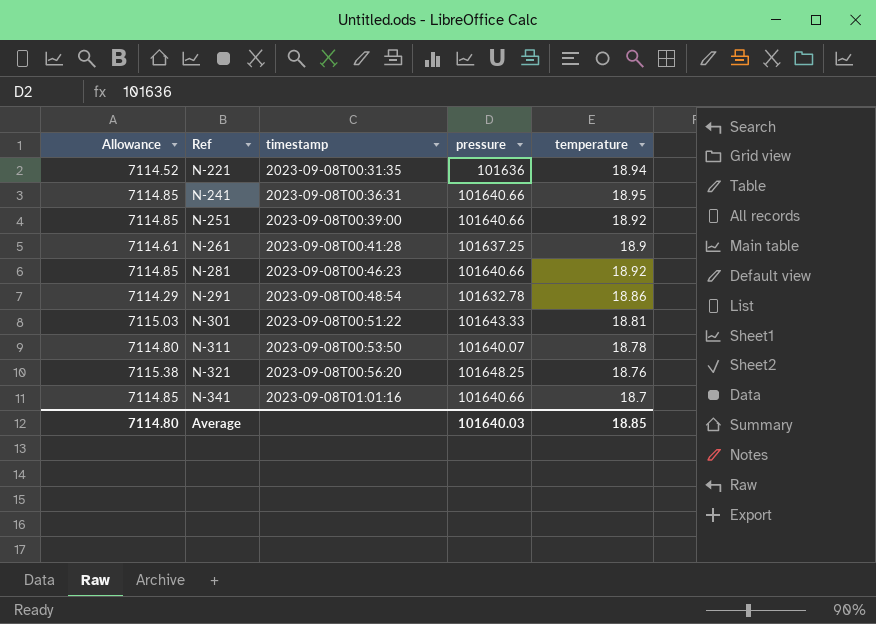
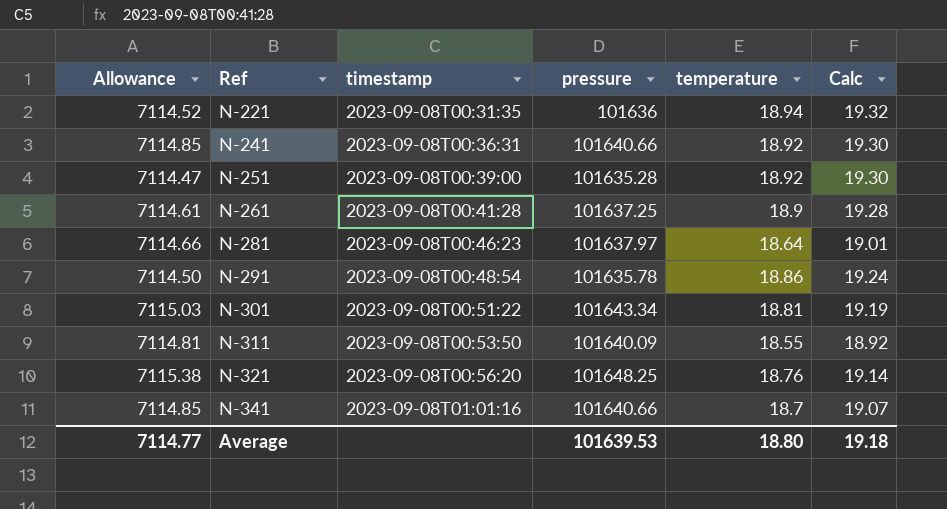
column Calc | formula: none -> [temperature] * 1.02
N-241 | temperature: 18.95 -> 18.92
N-251 | Allowance: 7114.85 -> 7114.47
N-251 | pressure: 101640.66 -> 101635.28
N-281 | Allowance: 7114.85 -> 7114.66
N-281 | pressure: 101640.66 -> 101637.97
N-281 | temperature: 18.92 -> 18.64
N-291 | Allowance: 7114.29 -> 7114.50
N-291 | pressure: 101632.78 -> 101635.78
N-301 | pressure: 101643.33 -> 101643.34
N-311 | Allowance: 7114.80 -> 7114.81
N-311 | pressure: 101640.07 -> 101640.09
N-311 | temperature: 18.78 -> 18.55
Average | Allowance: 7114.80 -> 7114.77
Average | pressure: 101640.03 -> 101639.53
Average | temperature: 18.85 -> 18.80

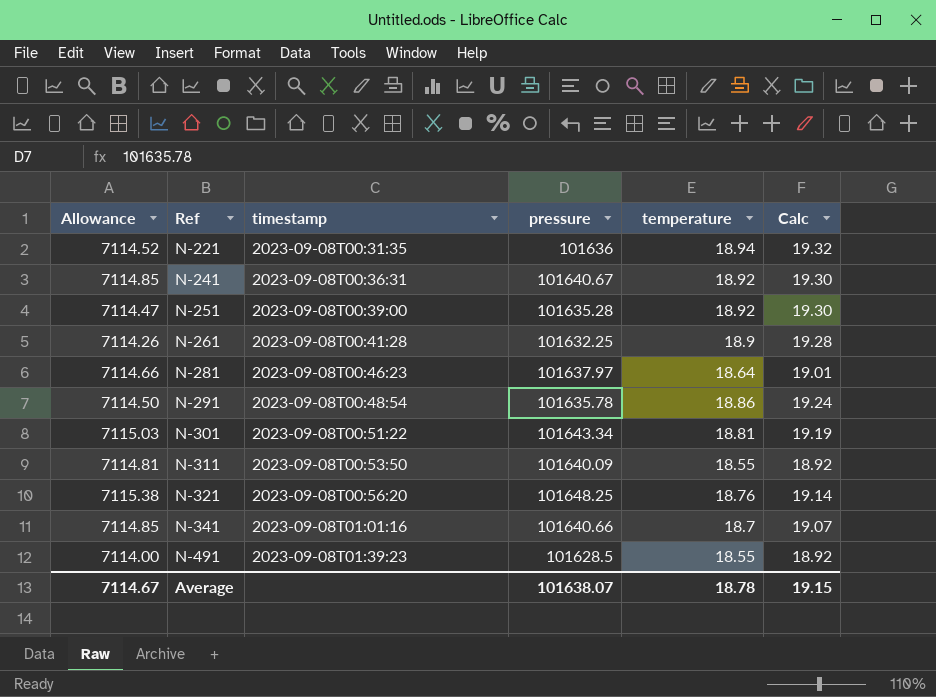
N-241 | pressure: 101640.66 -> 101640.67
N-261 | Allowance: 7114.61 -> 7114.26
N-261 | pressure: 101637.25 -> 101632.25
row N-491: none -> 7114.00 | 2023-09-08T01:39:23 | 101628.5 | 18.55 | 18.92
Average | Allowance: 7114.77 -> 7114.67
Average | pressure: 101639.53 -> 101638.07
Average | temperature: 18.80 -> 18.78
Average | Calc: 19.18 -> 19.15

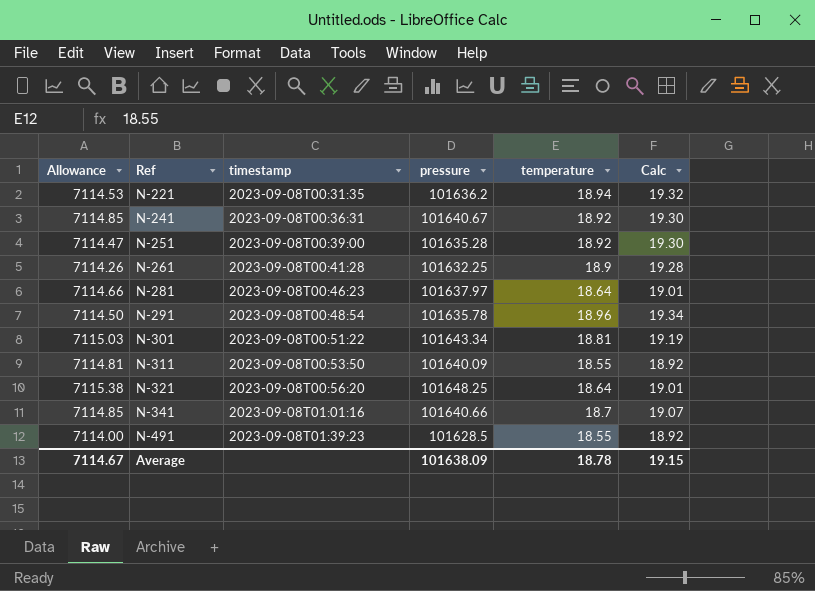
N-221 | Allowance: 7114.52 -> 7114.53
N-221 | pressure: 101636 -> 101636.2
N-291 | temperature: 18.86 -> 18.96
N-291 | Calc: 19.24 -> 19.34
N-321 | temperature: 18.76 -> 18.64
N-321 | Calc: 19.14 -> 19.01
Average | pressure: 101638.07 -> 101638.09

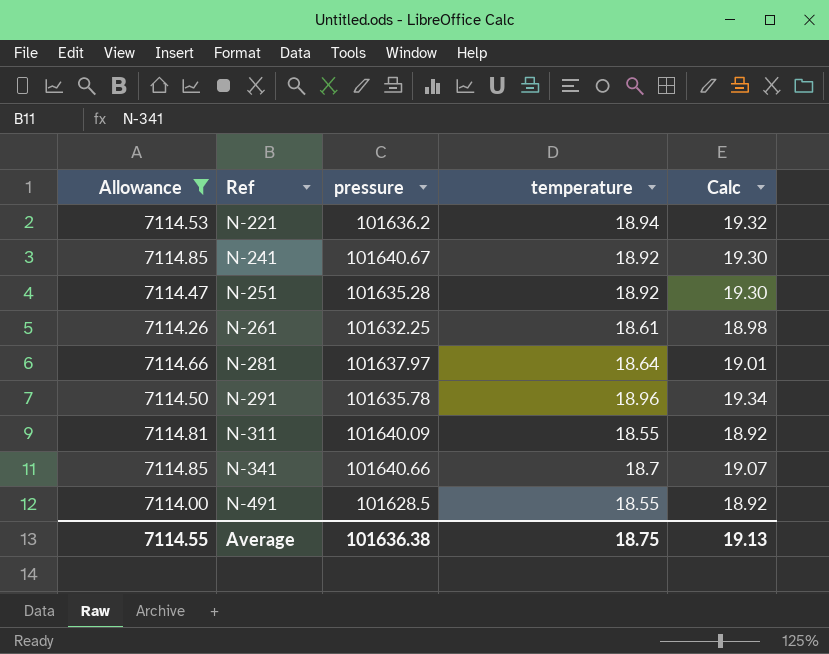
filter: none -> Allowance <= 7114.85
column timestamp | position: 3 -> none
N-261 | temperature: 18.9 -> 18.61
N-261 | Calc: 19.28 -> 18.98
Average | Allowance: 7114.67 -> 7114.55
Average | pressure: 101638.09 -> 101636.38
Average | temperature: 18.78 -> 18.75
Average | Calc: 19.15 -> 19.13

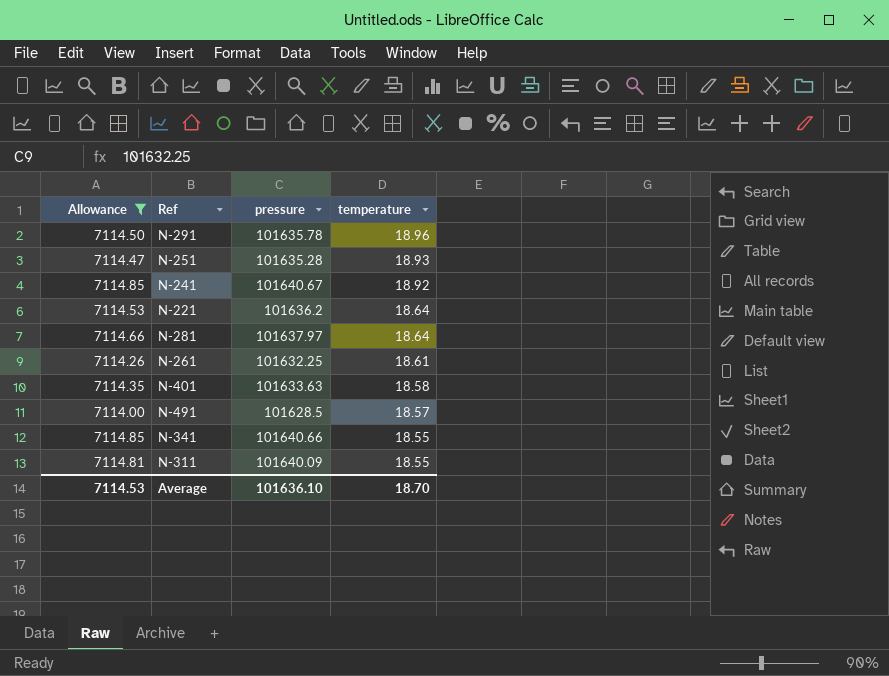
row order: Ref ascending -> temperature descending
column Calc | formula: [temperature] * 1.02 -> none
N-251 | temperature: 18.92 -> 18.93
N-221 | temperature: 18.94 -> 18.64
row N-401: none -> 7114.35 | 101633.63 | 18.58
N-491 | temperature: 18.55 -> 18.57
N-341 | temperature: 18.7 -> 18.55
Average | Allowance: 7114.55 -> 7114.53
Average | pressure: 101636.38 -> 101636.10
Average | temperature: 18.75 -> 18.70

